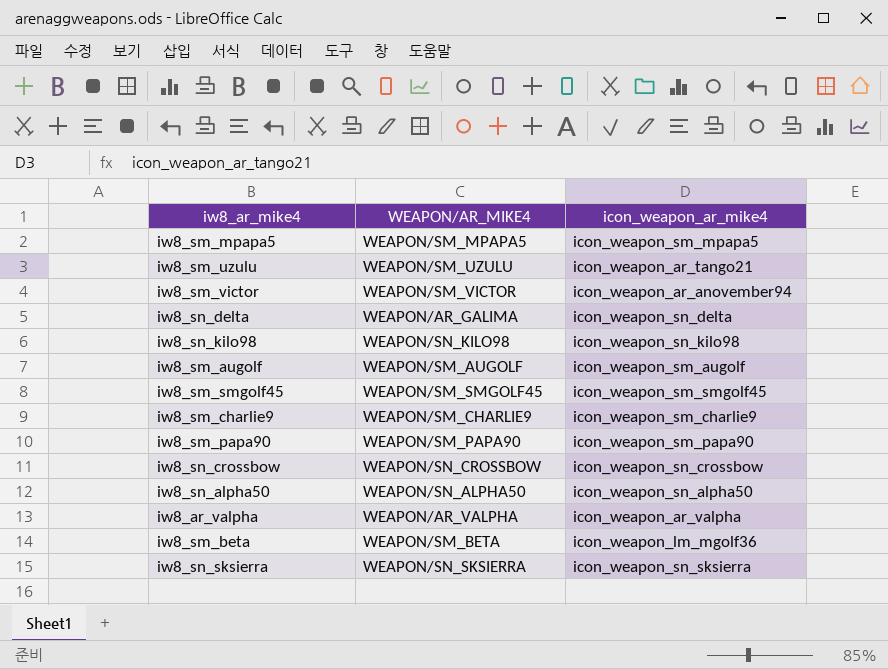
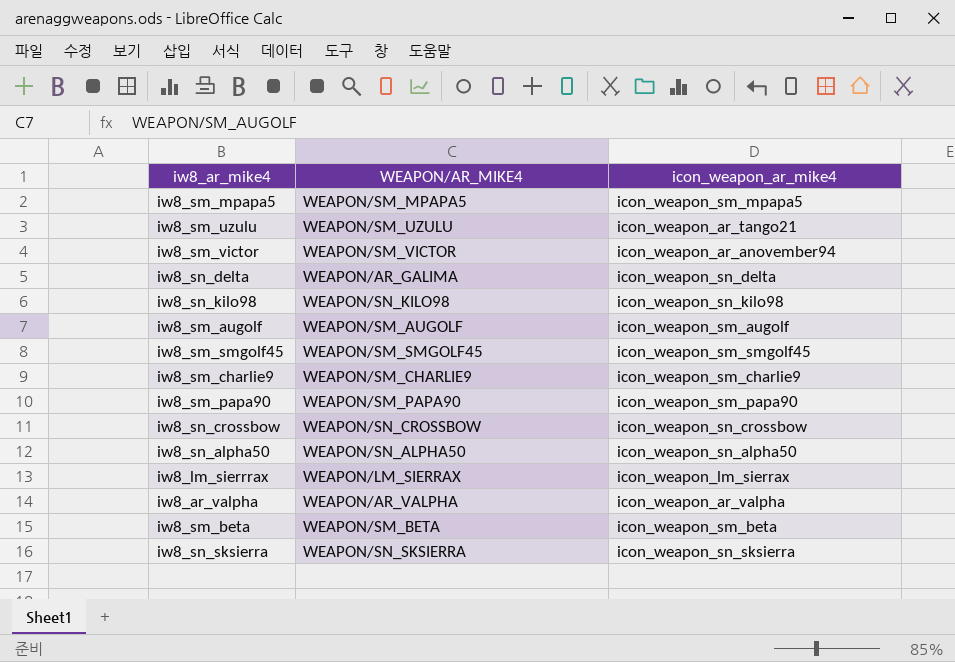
row iw8_lm_sierrrax: none -> WEAPON/LM_SIERRAX | icon_weapon_lm_sierrax
iw8_sm_beta | icon_weapon_ar_mike4: icon_weapon_lm_mgolf36 -> icon_weapon_sm_beta

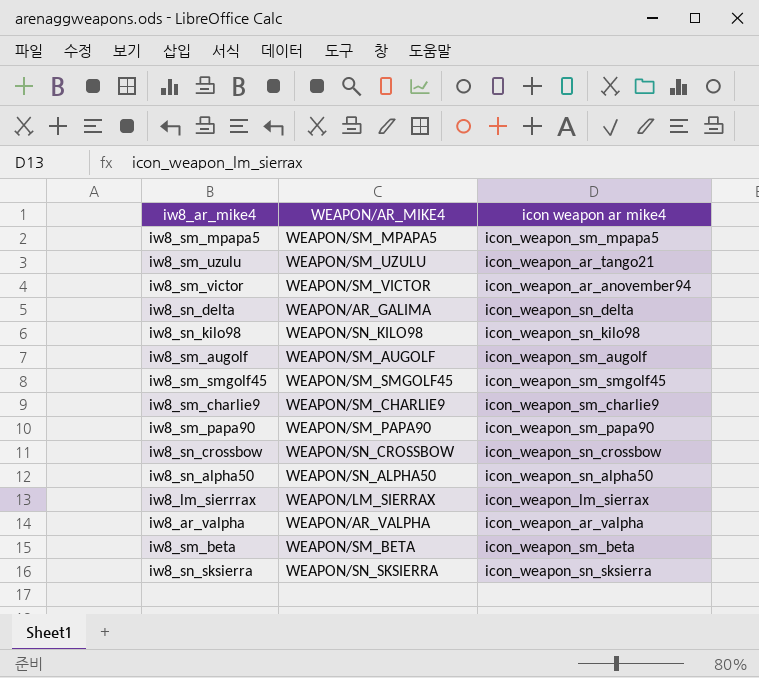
column name: icon_weapon_ar_mike4 -> icon weapon ar mike4

